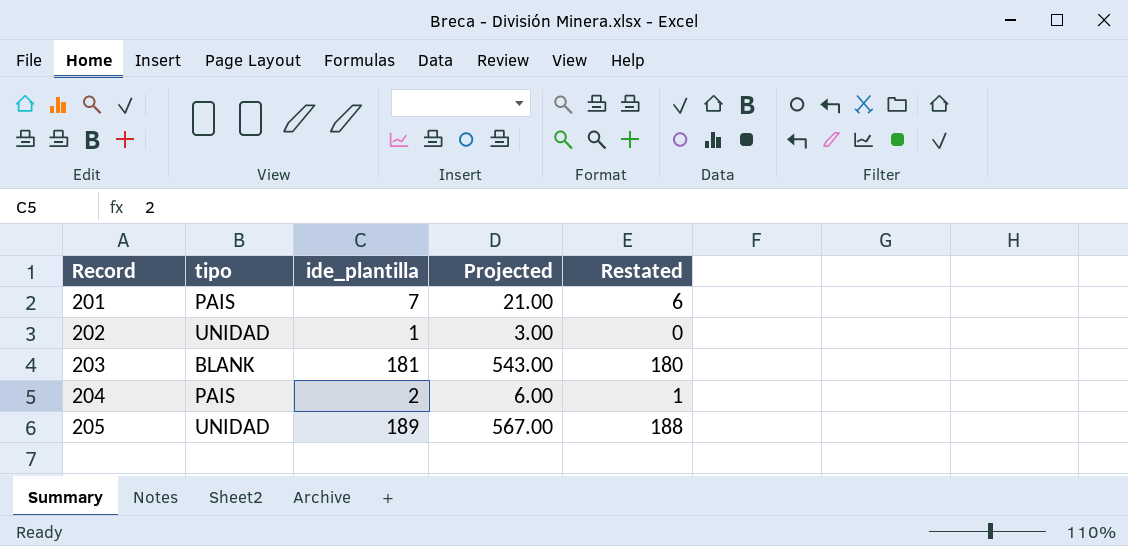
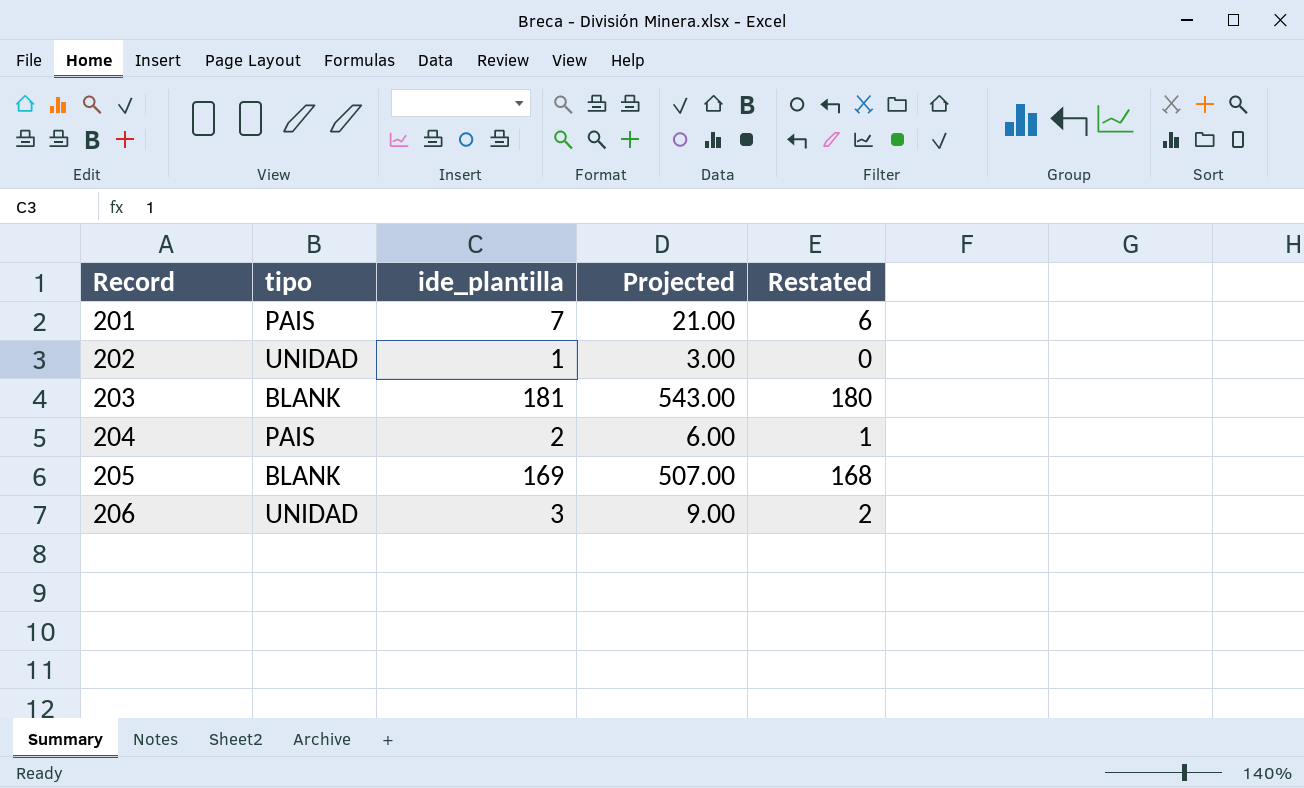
205 | tipo: UNIDAD -> BLANK
205 | ide_plantilla: 189 -> 169
205 | Projected: 567.00 -> 507.00
205 | Restated: 188 -> 168
row 206: none -> UNIDAD | 3 | 9.00 | 2

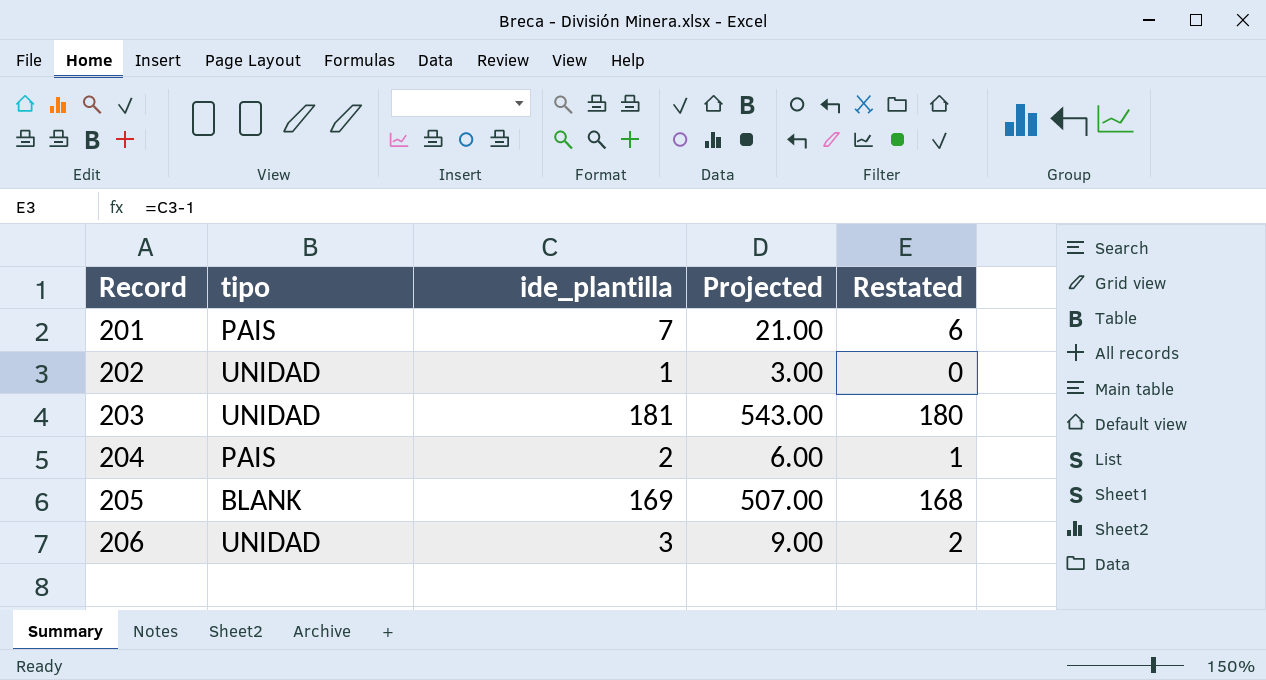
203 | tipo: BLANK -> UNIDAD

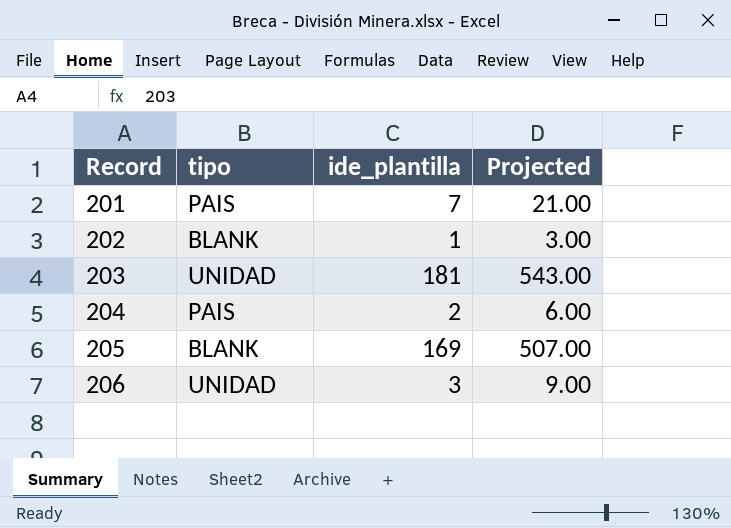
column Restated | formula: [ide_plantilla] - 1 -> none
202 | tipo: UNIDAD -> BLANK

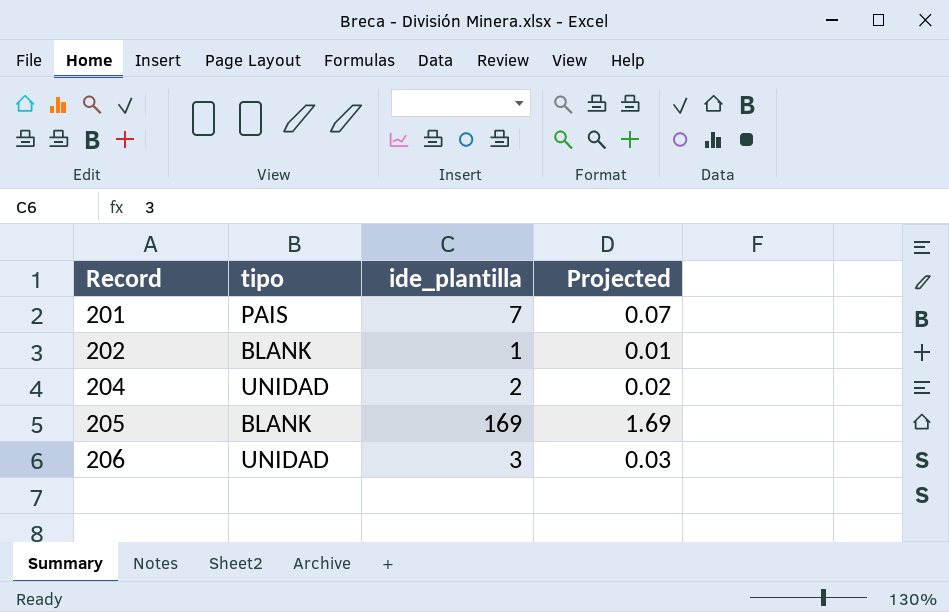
column Projected | formula: [ide_plantilla] * 3 -> [ide_plantilla] * 0.01
row 203: UNIDAD | 181 | 543.00 -> none
204 | tipo: PAIS -> UNIDAD

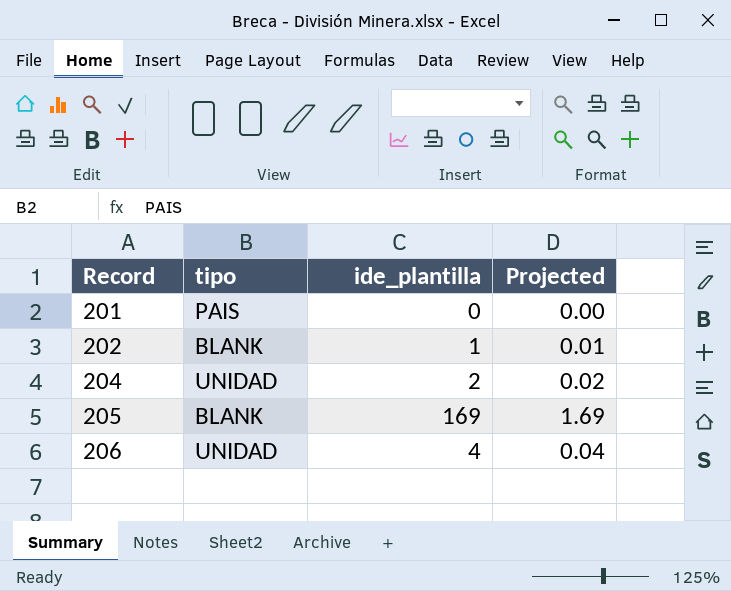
201 | ide_plantilla: 7 -> 0
201 | Projected: 0.07 -> 0.00
206 | ide_plantilla: 3 -> 4
206 | Projected: 0.03 -> 0.04

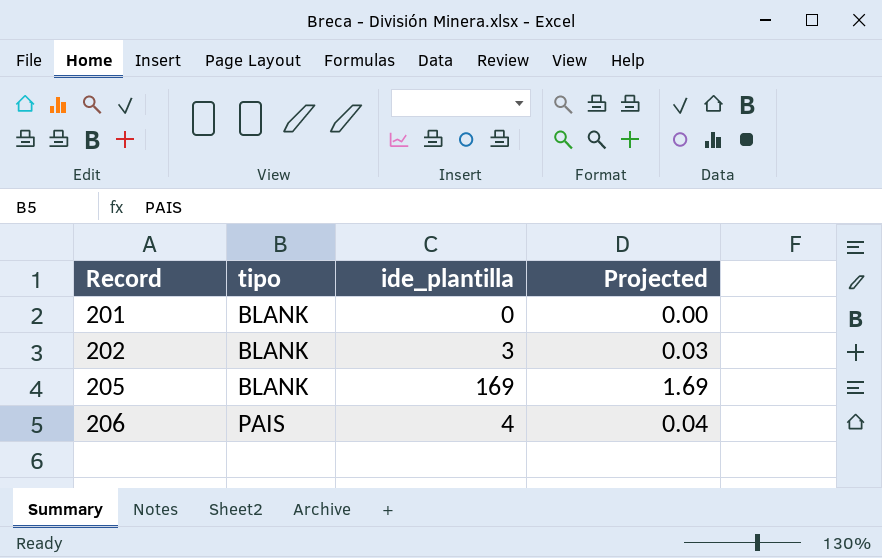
row 204: UNIDAD | 2 | 0.02 -> none
201 | tipo: PAIS -> BLANK
202 | ide_plantilla: 1 -> 3
202 | Projected: 0.01 -> 0.03
206 | tipo: UNIDAD -> PAIS

